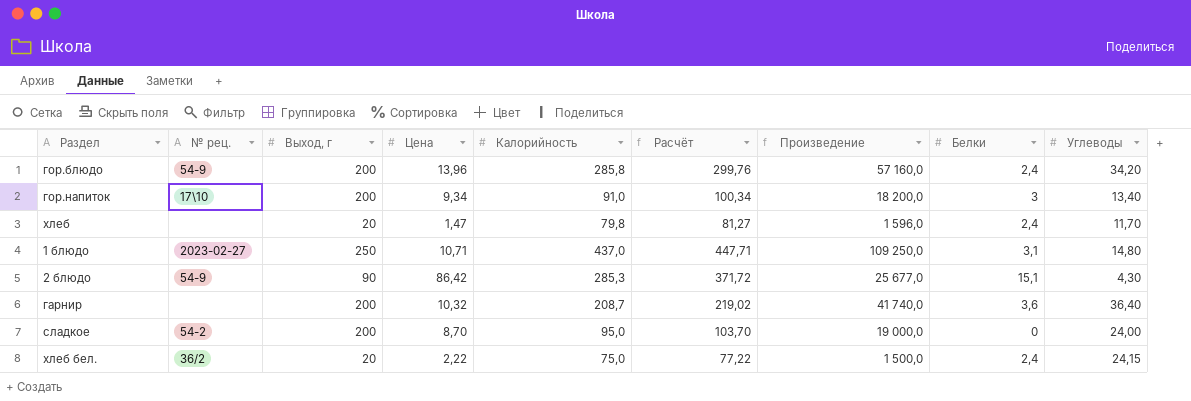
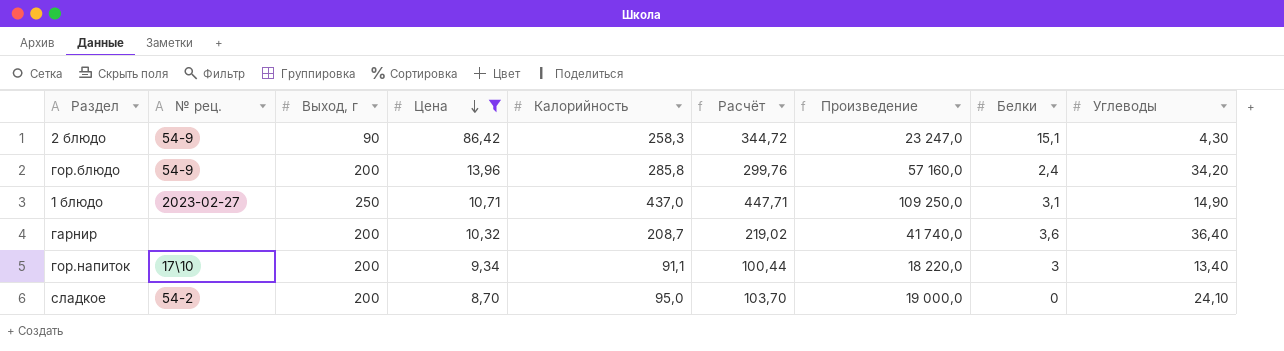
filter: none -> Цена >= 8,70
row order: none -> Цена descending
2 блюдо | Калорийность: 285,3 -> 258,3
2 блюдо | Расчёт: 371,72 -> 344,72
2 блюдо | Произведение: 25 677,0 -> 23 247,0
1 блюдо | Углеводы: 14,80 -> 14,90
гор.напиток | Калорийность: 91,0 -> 91,1
гор.напиток | Расчёт: 100,34 -> 100,44
гор.напиток | Произведение: 18 200,0 -> 18 220,0
сладкое | Углеводы: 24,00 -> 24,10

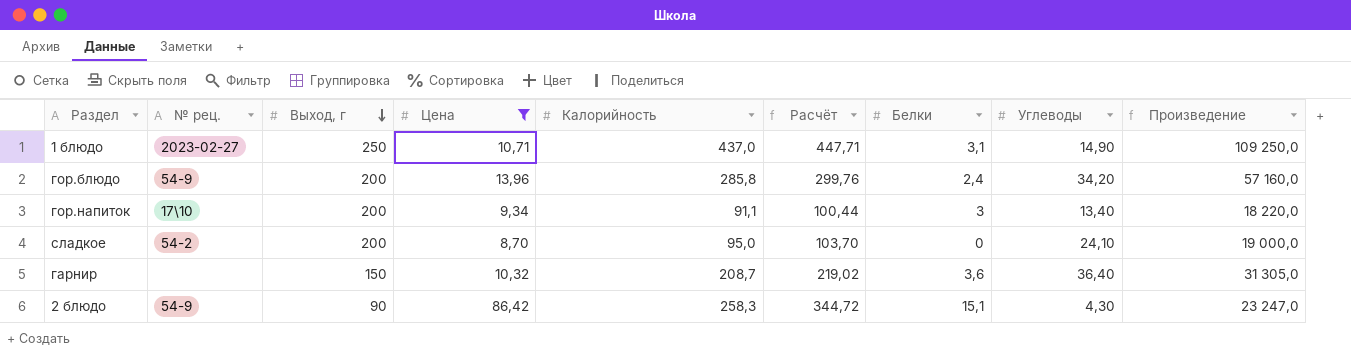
row order: Цена descending -> Выход, г descending
column Произведение | position: 7 -> 9
гарнир | Выход, г: 200 -> 150
гарнир | Произведение: 41 740,0 -> 31 305,0

